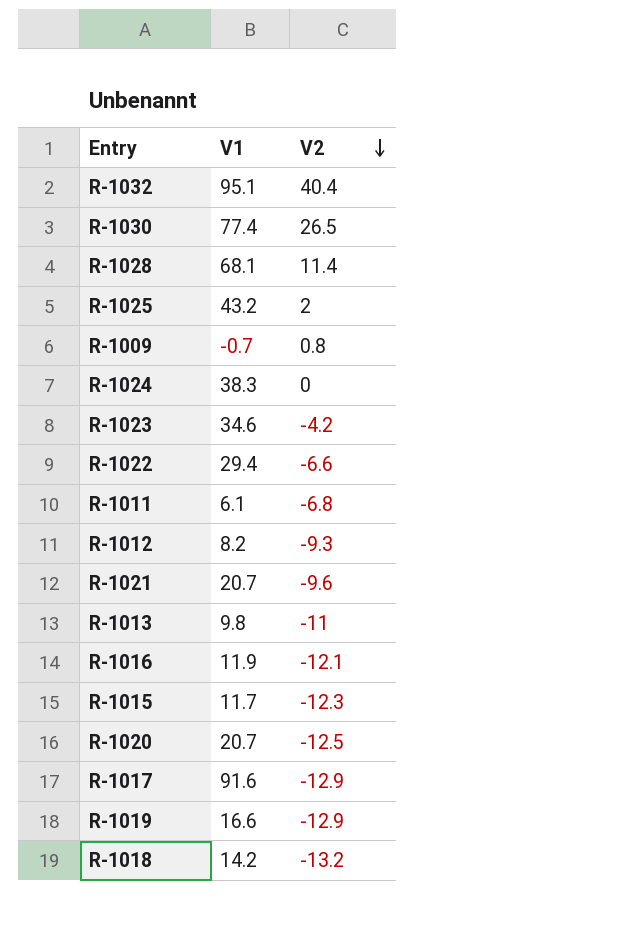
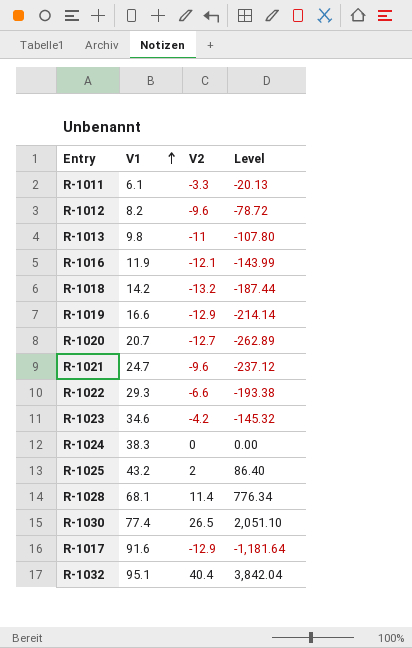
row order: V2 descending -> V1 ascending
column Level | formula: none -> [V1] * [V2]
row R-1009: -0.7 | 0.8 -> none
row R-1015: 11.7 | -12.3 -> none
R-1011 | V2: -6.8 -> -3.3
R-1012 | V2: -9.3 -> -9.6
R-1020 | V2: -12.5 -> -12.7
R-1021 | V1: 20.7 -> 24.7
R-1022 | V1: 29.4 -> 29.3

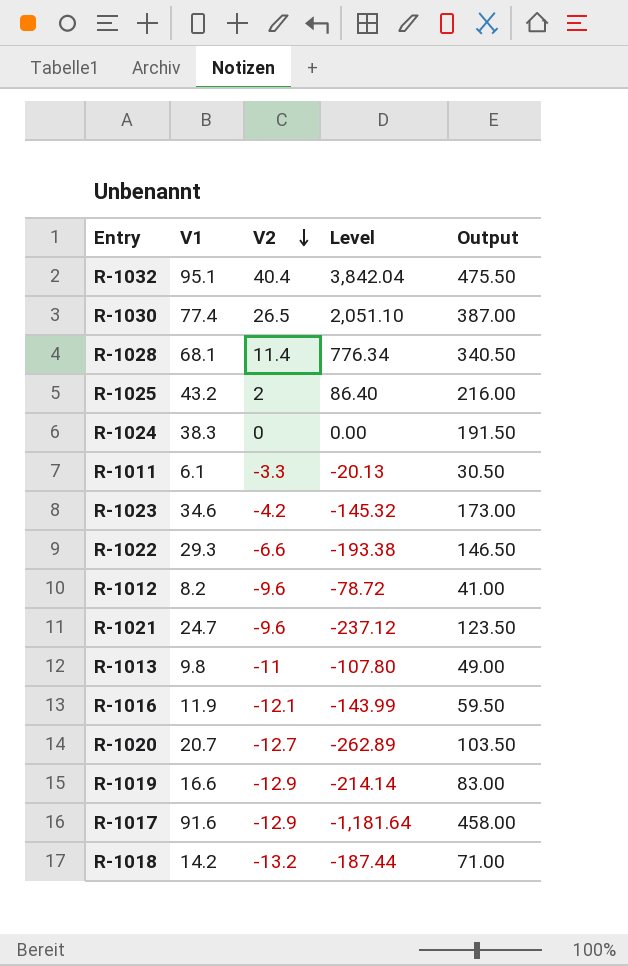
row order: V1 ascending -> V2 descending
column Output | formula: none -> [V1] * 5

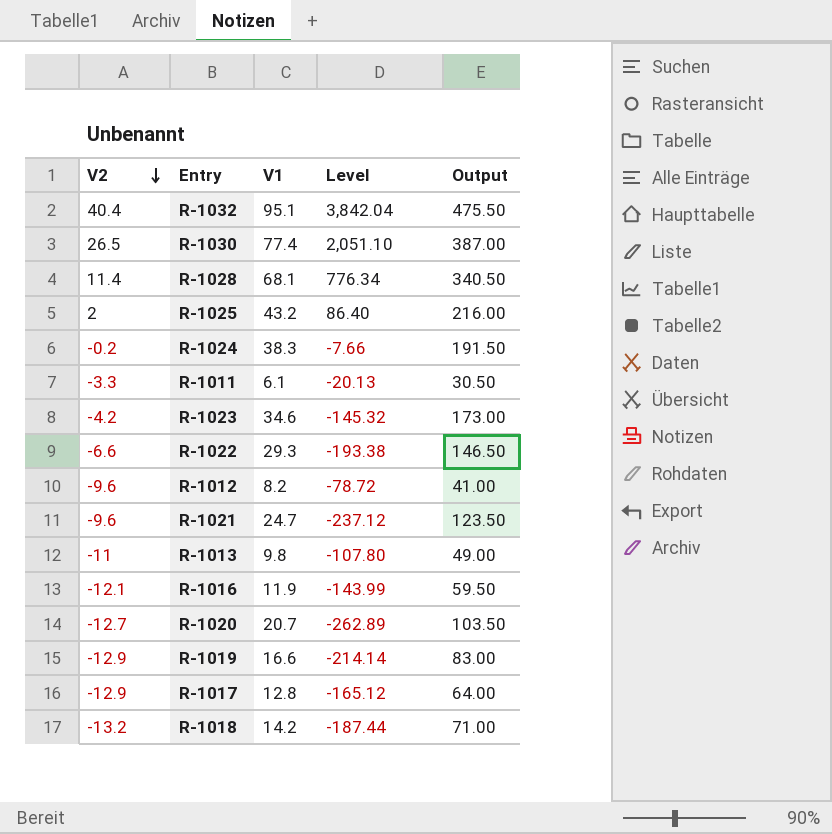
column V2 | position: 3 -> 1
R-1024 | V2: 0 -> -0.2
R-1024 | Level: 0.00 -> -7.66
R-1017 | V1: 91.6 -> 12.8
R-1017 | Level: -1,181.64 -> -165.12
R-1017 | Output: 458.00 -> 64.00

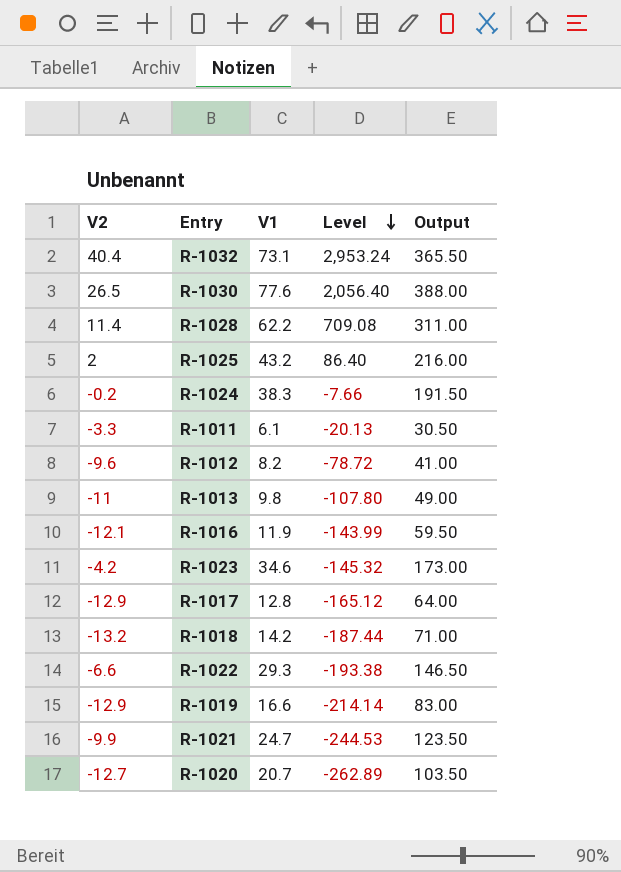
row order: V2 descending -> Level descending
R-1032 | V1: 95.1 -> 73.1
R-1032 | Level: 3,842.04 -> 2,953.24
R-1032 | Output: 475.50 -> 365.50
R-1030 | V1: 77.4 -> 77.6
R-1030 | Level: 2,051.10 -> 2,056.40
R-1030 | Output: 387.00 -> 388.00
R-1028 | V1: 68.1 -> 62.2
R-1028 | Level: 776.34 -> 709.08
R-1028 | Output: 340.50 -> 311.00
R-1021 | V2: -9.6 -> -9.9
R-1021 | Level: -237.12 -> -244.53

